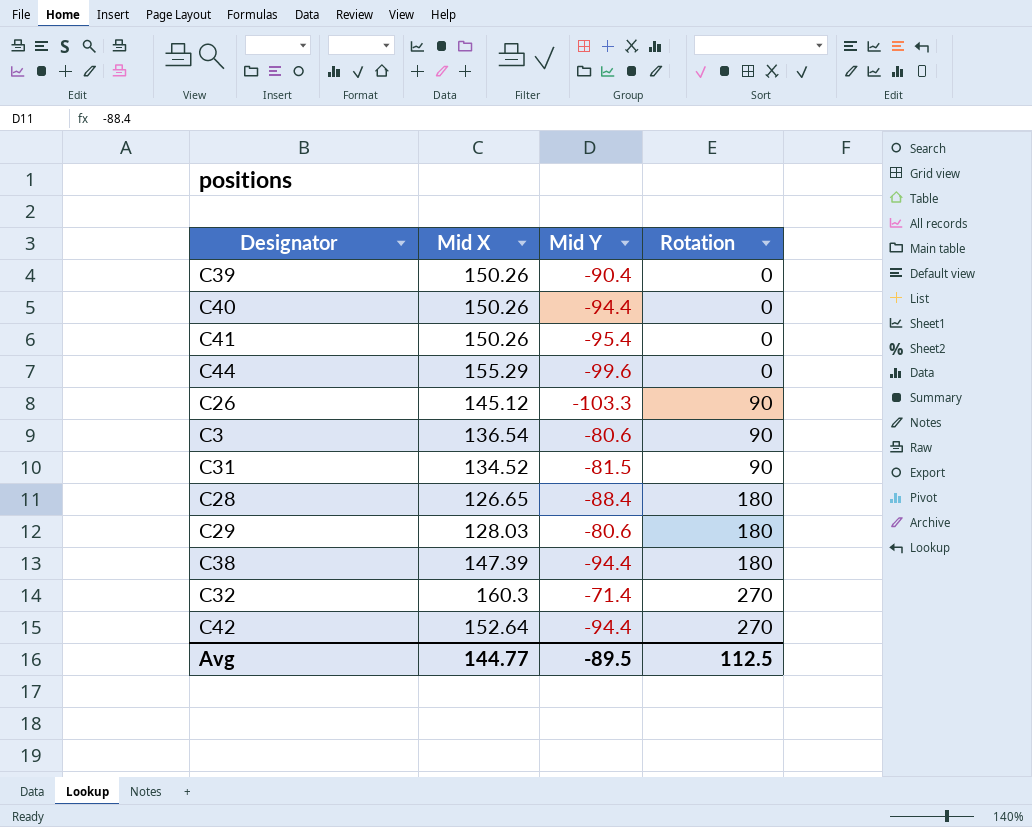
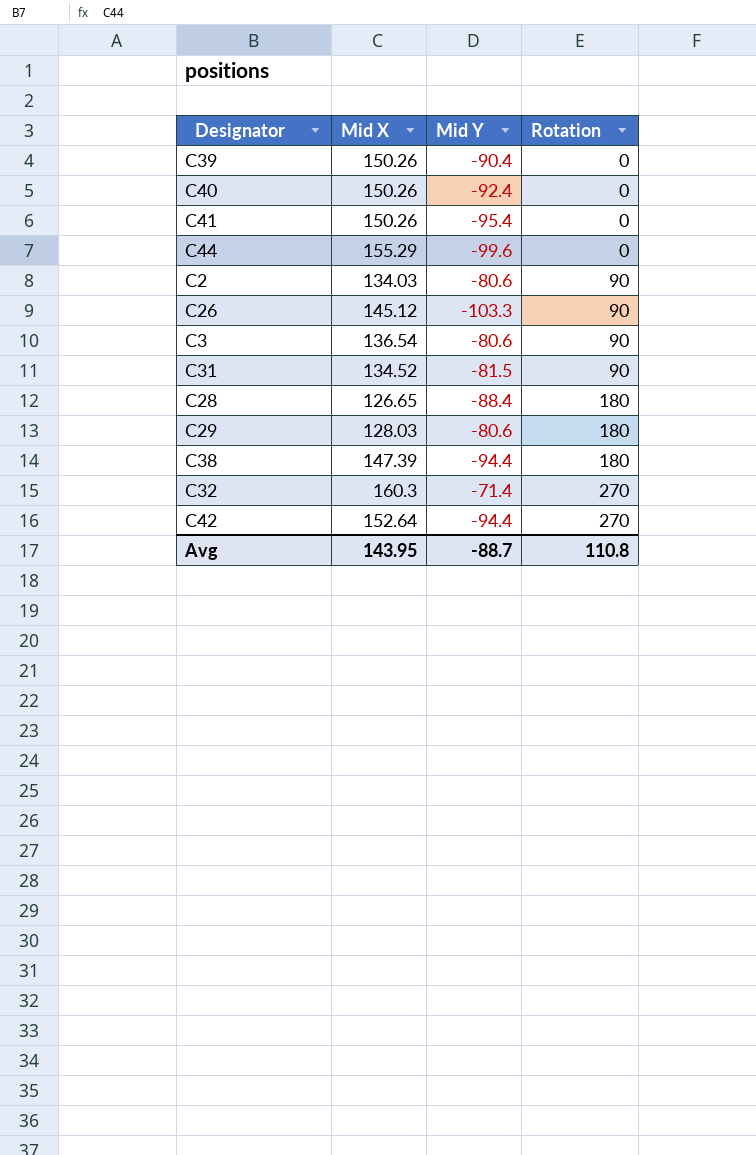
C40 | Mid Y: -94.4 -> -92.4
row C2: none -> 134.03 | -80.6 | 90
Avg | Mid X: 144.77 -> 143.95
Avg | Mid Y: -89.5 -> -88.7
Avg | Rotation: 112.5 -> 110.8

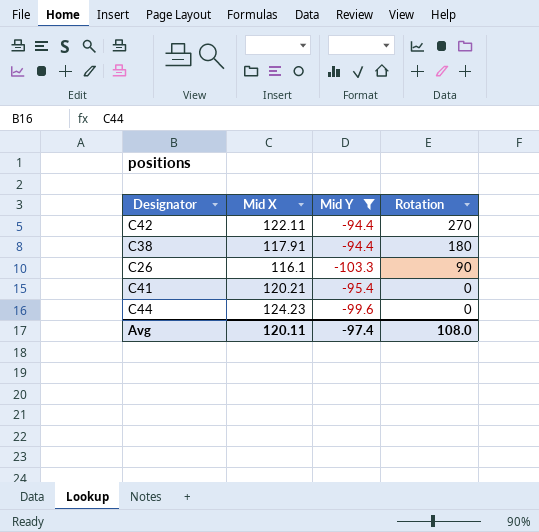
filter: none -> Mid Y <= -94.4
row order: Rotation ascending -> Rotation descending
C42 | Mid X: 152.64 -> 122.11
C38 | Mid X: 147.39 -> 117.91
C26 | Mid X: 145.12 -> 116.1
C41 | Mid X: 150.26 -> 120.21
C44 | Mid X: 155.29 -> 124.23
Avg | Mid X: 143.95 -> 120.11
Avg | Mid Y: -88.7 -> -97.4
Avg | Rotation: 110.8 -> 108.0

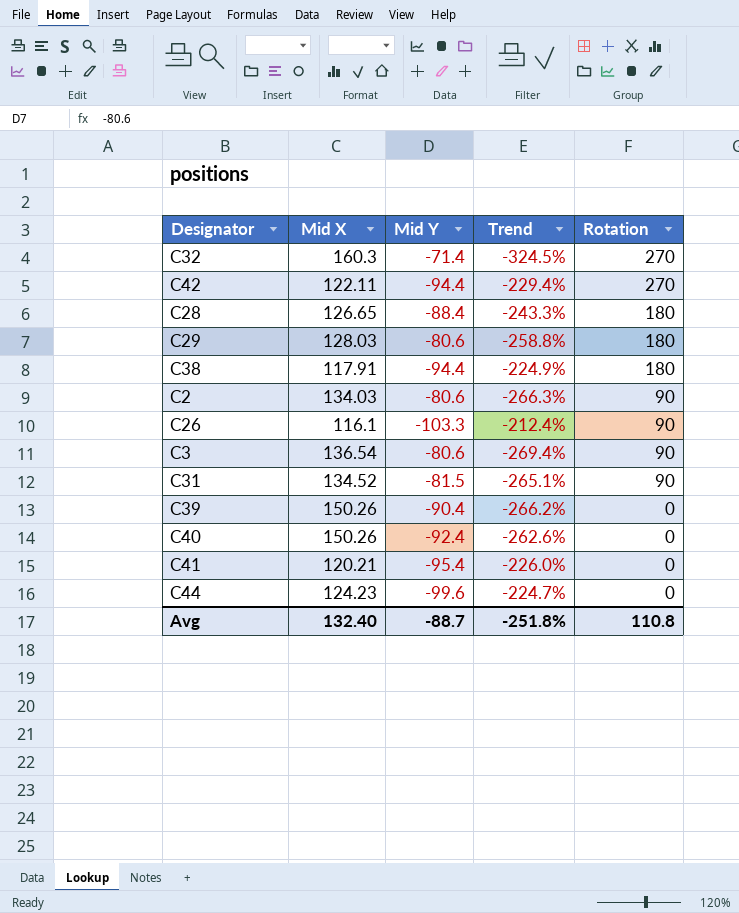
filter: Mid Y <= -94.4 -> none
column Trend | formula: none -> ([Mid X] - [Mid Y]) / [Mid Y]
Avg | Mid X: 120.11 -> 132.40
Avg | Mid Y: -97.4 -> -88.7
Avg | Rotation: 108.0 -> 110.8

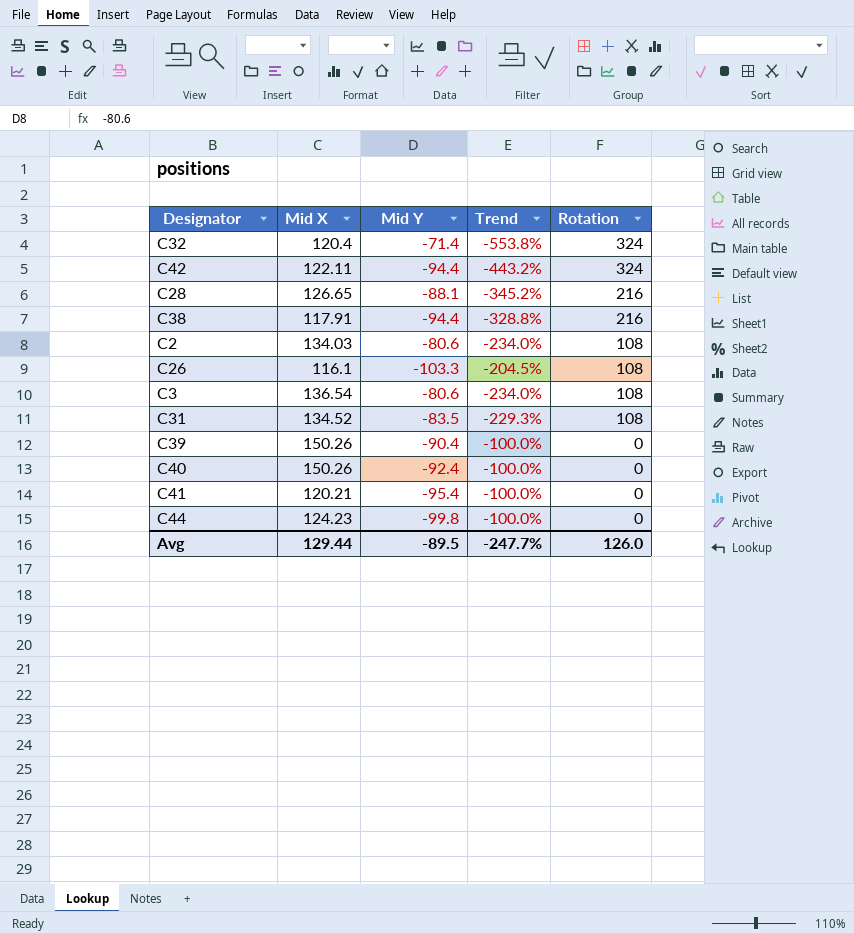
column Trend | formula: ([Mid X] - [Mid Y]) / [Mid Y] -> ([Rotation] - [Mid Y]) / [Mid Y]
row C29: 128.03 | -80.6 | -258.8% | 180 -> none
C32 | Mid X: 160.3 -> 120.4
C32 | Rotation: 270 -> 324
C42 | Rotation: 270 -> 324
C28 | Mid Y: -88.4 -> -88.1
C28 | Rotation: 180 -> 216
C38 | Rotation: 180 -> 216
C2 | Rotation: 90 -> 108
C26 | Rotation: 90 -> 108
C3 | Rotation: 90 -> 108
C31 | Mid Y: -81.5 -> -83.5
C31 | Rotation: 90 -> 108
C44 | Mid Y: -99.6 -> -99.8
Avg | Mid X: 132.40 -> 129.44
Avg | Mid Y: -88.7 -> -89.5
Avg | Trend: -251.8% -> -247.7%
Avg | Rotation: 110.8 -> 126.0

